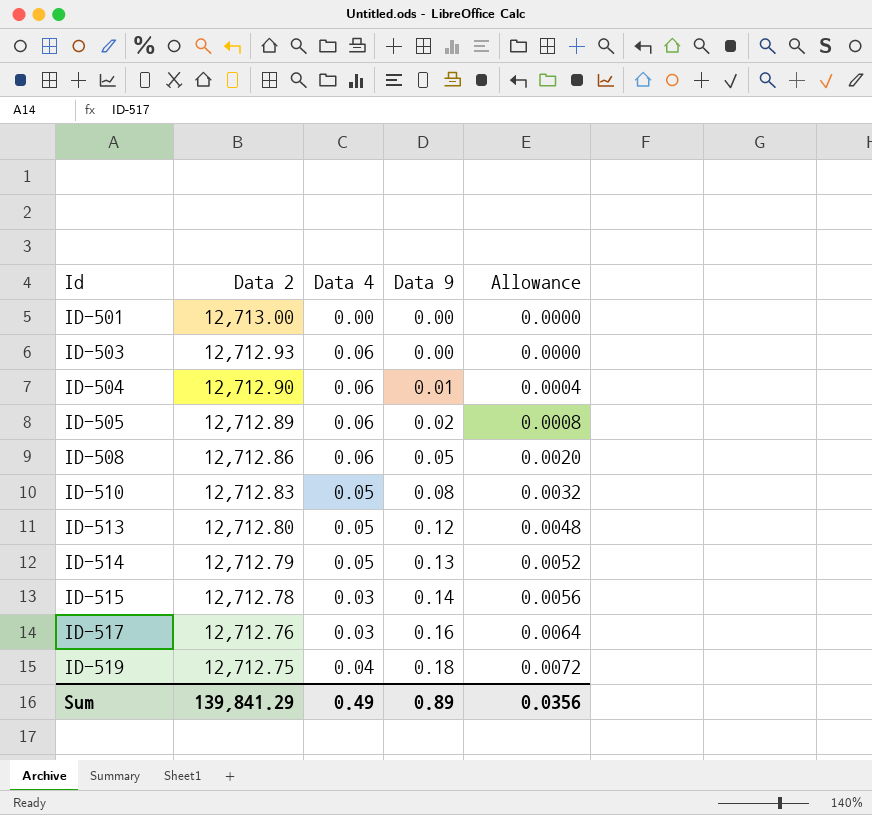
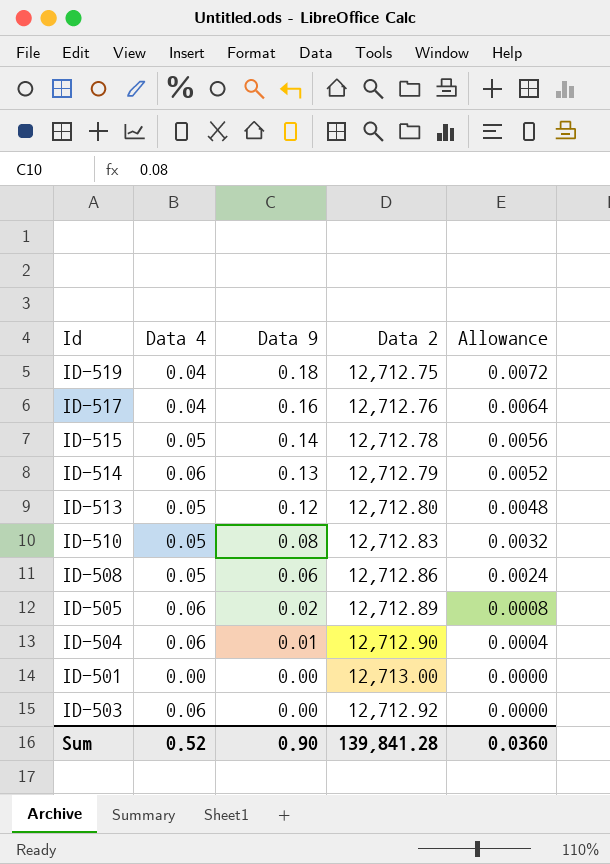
row order: Id ascending -> Data 9 descending
column Data 2 | position: 2 -> 4
ID-517 | Data 4: 0.03 -> 0.04
ID-515 | Data 4: 0.03 -> 0.05
ID-514 | Data 4: 0.05 -> 0.06
ID-508 | Data 4: 0.06 -> 0.05
ID-508 | Data 9: 0.05 -> 0.06
ID-508 | Allowance: 0.0020 -> 0.0024
ID-503 | Data 2: 12,712.93 -> 12,712.92
Sum | Data 4: 0.49 -> 0.52
Sum | Data 9: 0.89 -> 0.90
Sum | Data 2: 139,841.29 -> 139,841.28
Sum | Allowance: 0.0356 -> 0.0360

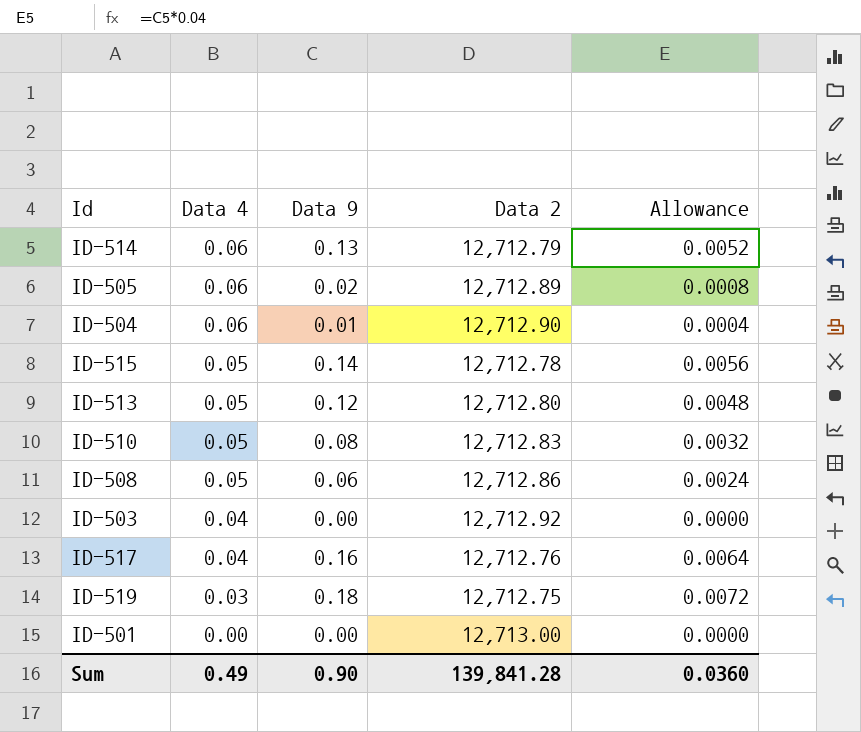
row order: Data 9 descending -> Data 4 descending
ID-503 | Data 4: 0.06 -> 0.04
ID-519 | Data 4: 0.04 -> 0.03
Sum | Data 4: 0.52 -> 0.49

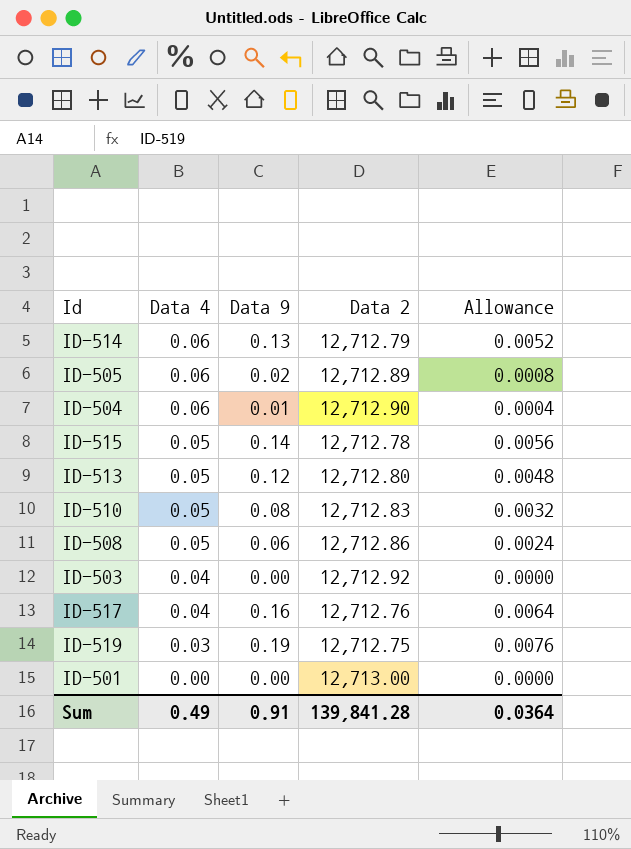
ID-519 | Data 9: 0.18 -> 0.19
ID-519 | Allowance: 0.0072 -> 0.0076
Sum | Data 9: 0.90 -> 0.91
Sum | Allowance: 0.0360 -> 0.0364

